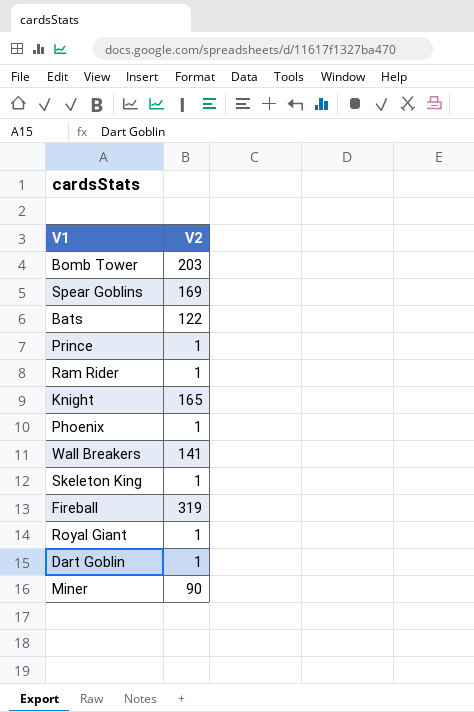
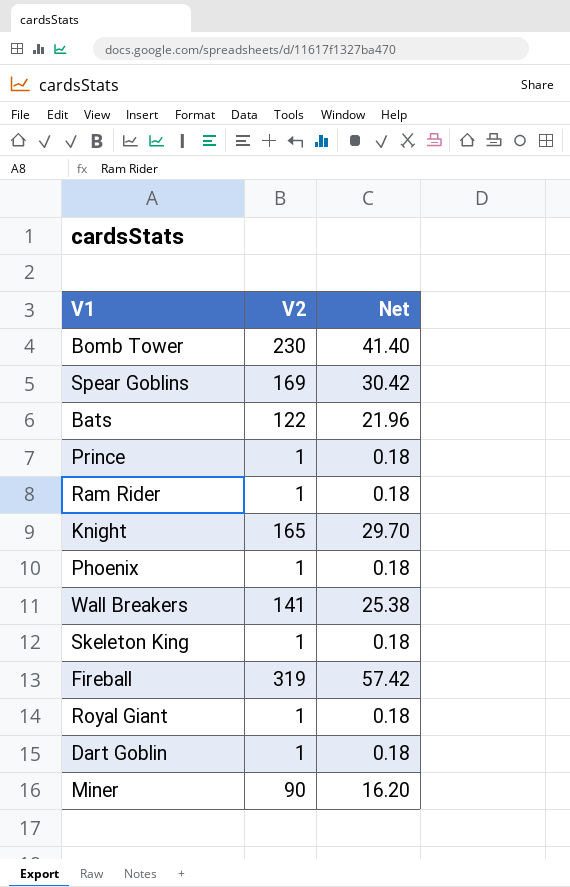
column Net | formula: none -> [V2] * 0.18
Bomb Tower | V2: 203 -> 230

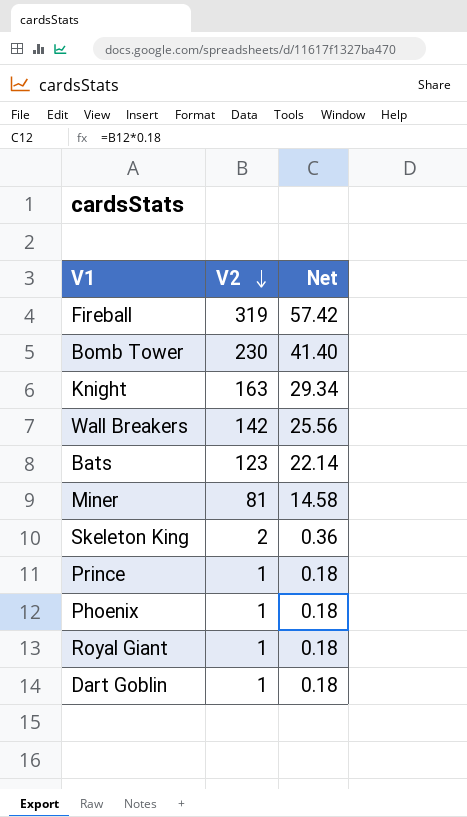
row order: none -> V2 descending
row Spear Goblins: 169 | 30.42 -> none
row Ram Rider: 1 | 0.18 -> none
Knight | V2: 165 -> 163
Knight | Net: 29.70 -> 29.34
Wall Breakers | V2: 141 -> 142
Wall Breakers | Net: 25.38 -> 25.56
Bats | V2: 122 -> 123
Bats | Net: 21.96 -> 22.14
Miner | V2: 90 -> 81
Miner | Net: 16.20 -> 14.58
Skeleton King | V2: 1 -> 2
Skeleton King | Net: 0.18 -> 0.36

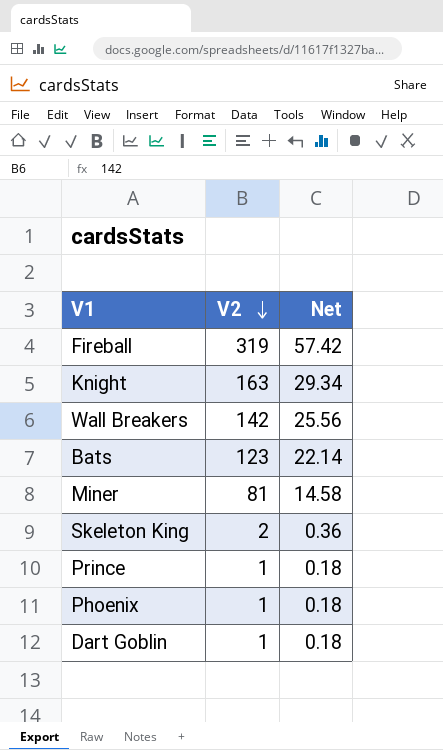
row Bomb Tower: 230 | 41.40 -> none
row Royal Giant: 1 | 0.18 -> none

